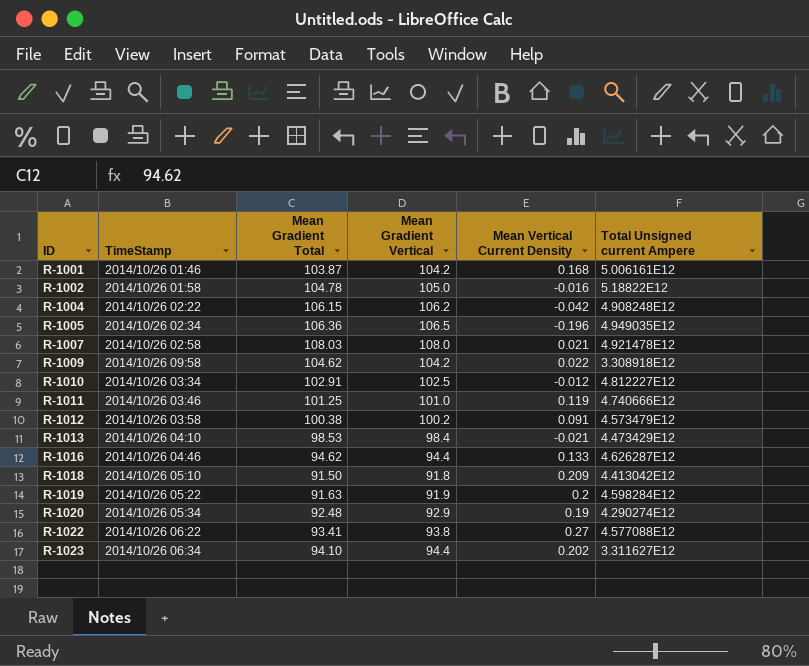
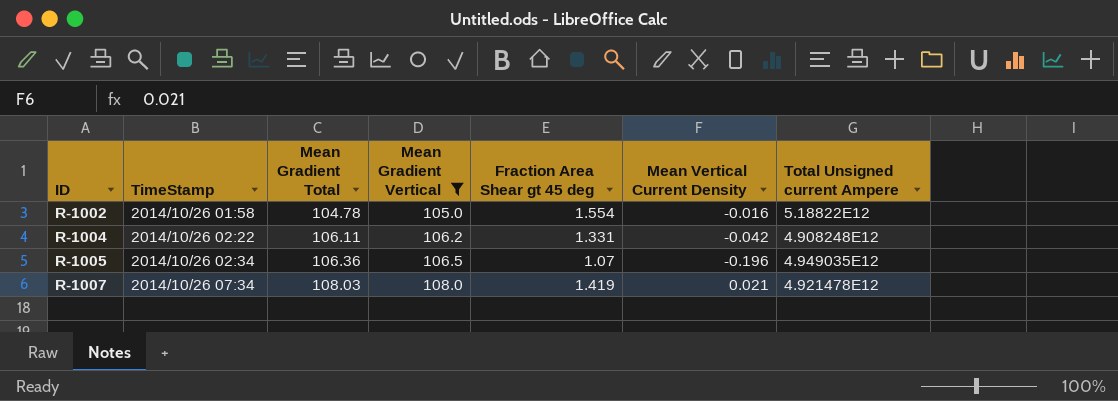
filter: none -> Mean Gradient Vertical >= 105.0
column Fraction Area Shear gt 45 deg | position: none -> 5
R-1004 | Mean Gradient Total: 106.15 -> 106.11
R-1007 | TimeStamp: 2014/10/26 02:58 -> 2014/10/26 07:34

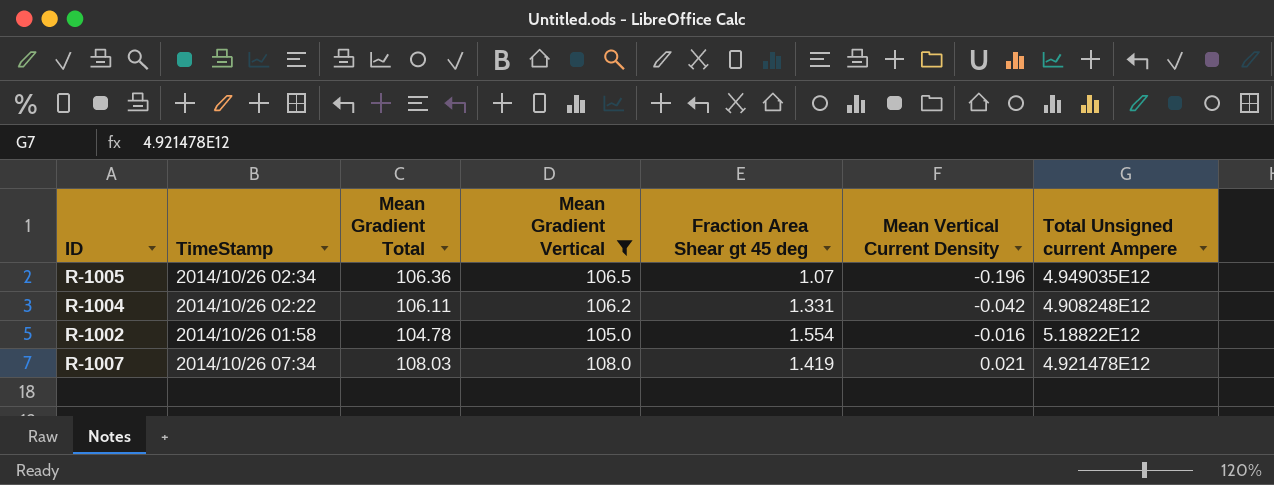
row order: ID ascending -> Mean Vertical Current Density ascending

